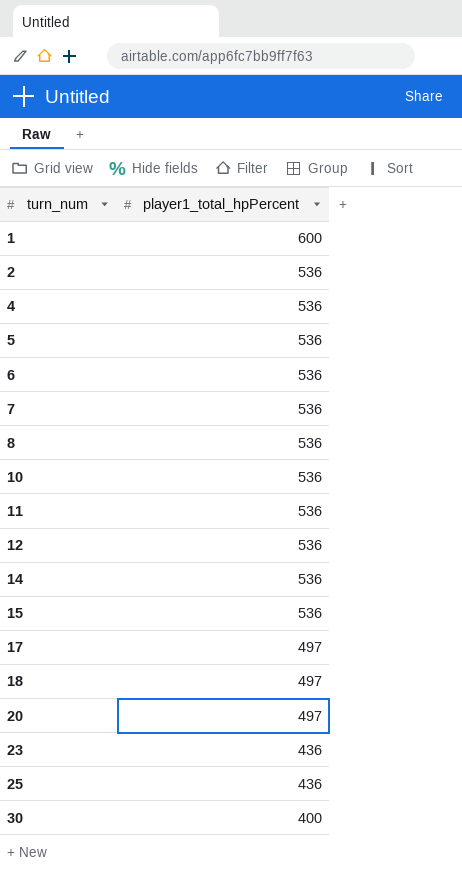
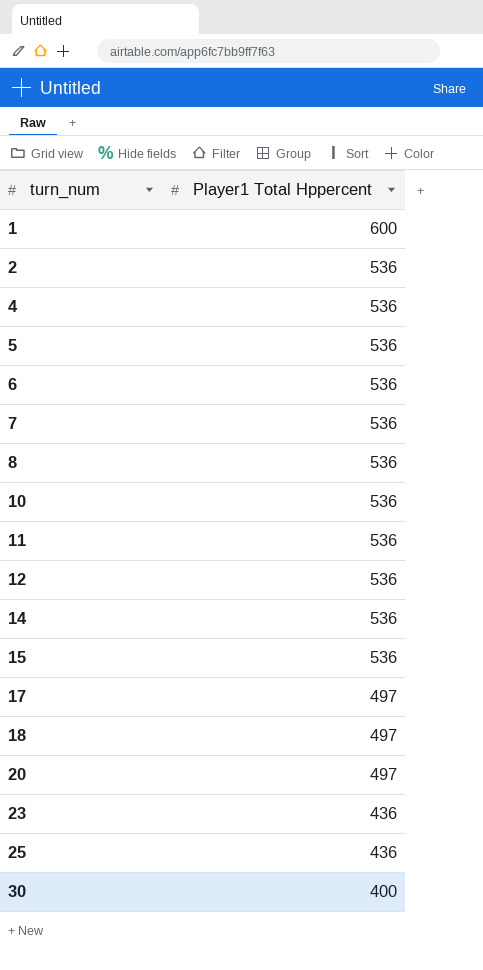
column name: player1_total_hpPercent -> Player1 Total Hppercent

